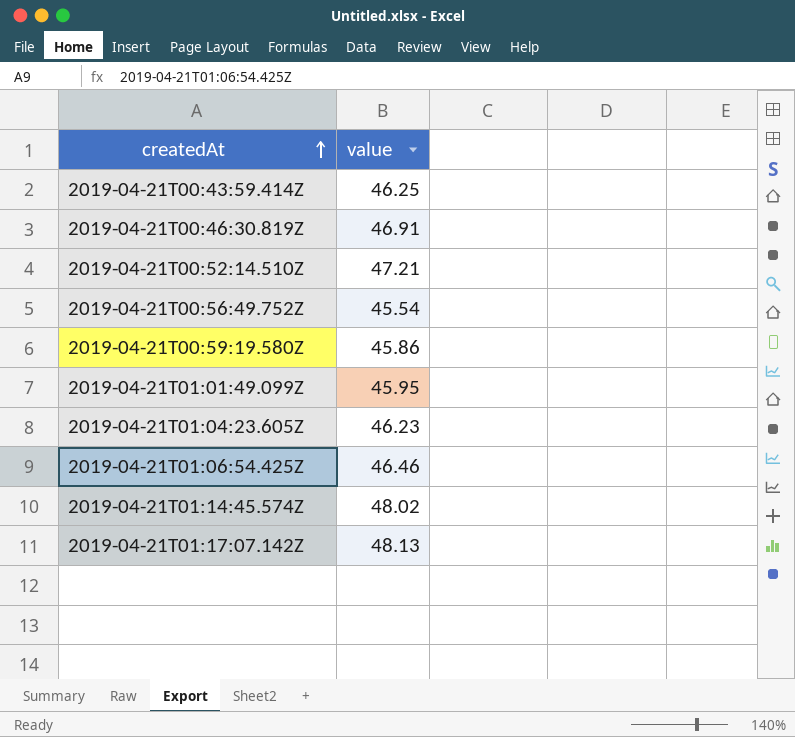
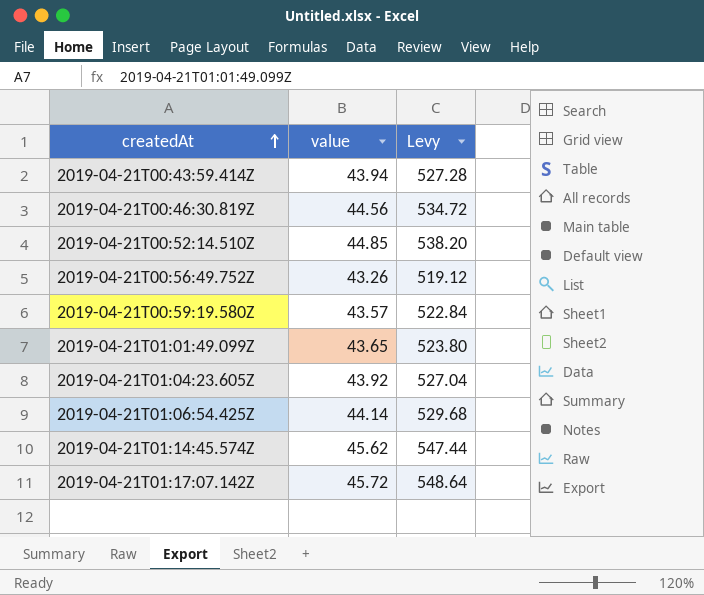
column Levy | formula: none -> [value] * 12
2019-04-21T00:43:59.414Z | value: 46.25 -> 43.94
2019-04-21T00:46:30.819Z | value: 46.91 -> 44.56
2019-04-21T00:52:14.510Z | value: 47.21 -> 44.85
2019-04-21T00:56:49.752Z | value: 45.54 -> 43.26
2019-04-21T00:59:19.580Z | value: 45.86 -> 43.57
2019-04-21T01:01:49.099Z | value: 45.95 -> 43.65
2019-04-21T01:04:23.605Z | value: 46.23 -> 43.92
2019-04-21T01:06:54.425Z | value: 46.46 -> 44.14
2019-04-21T01:14:45.574Z | value: 48.02 -> 45.62
2019-04-21T01:17:07.142Z | value: 48.13 -> 45.72

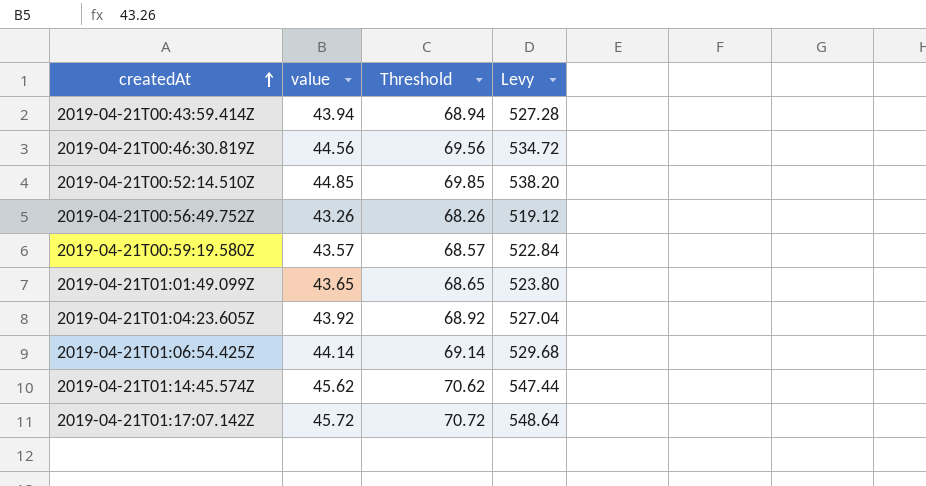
column Threshold | formula: none -> [value] + 25

